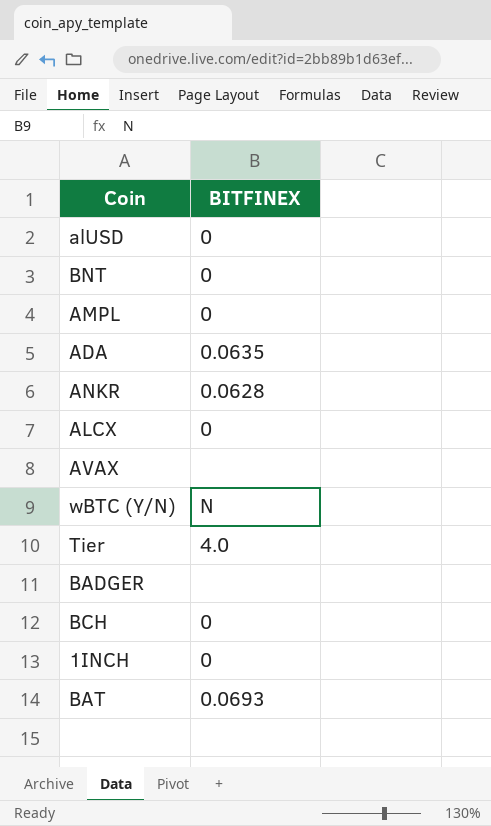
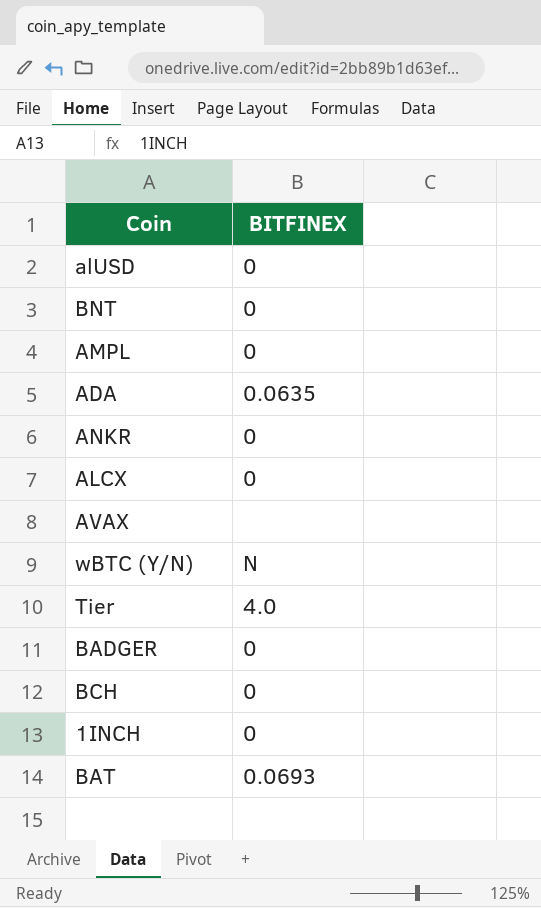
ANKR | BITFINEX: 0.0628 -> 0
BADGER | BITFINEX: none -> 0

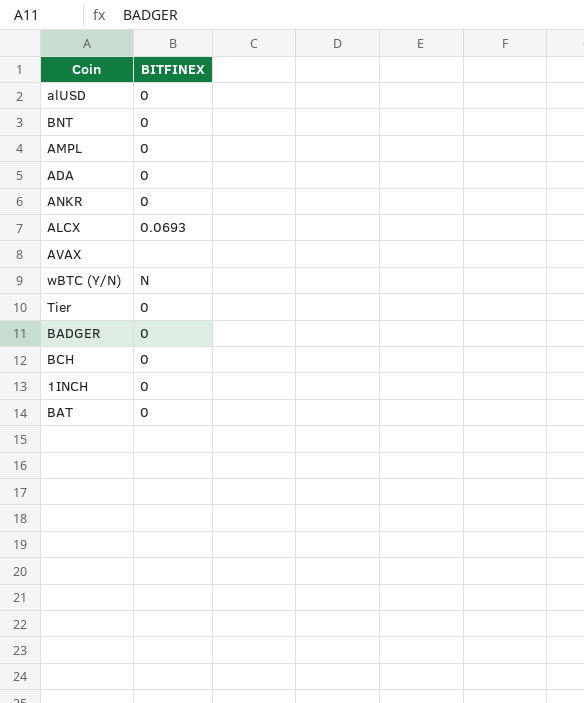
ADA | BITFINEX: 0.0635 -> 0
ALCX | BITFINEX: 0 -> 0.0693
Tier | BITFINEX: 4.0 -> 0
BAT | BITFINEX: 0.0693 -> 0

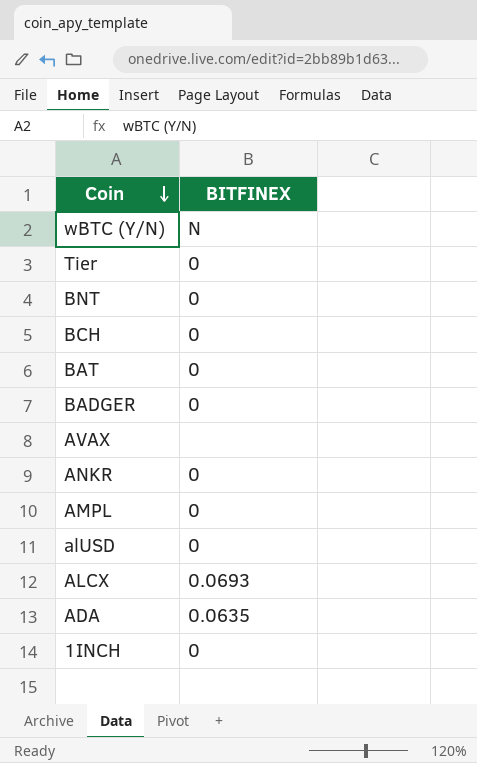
row order: none -> Coin descending
ADA | BITFINEX: 0 -> 0.0635

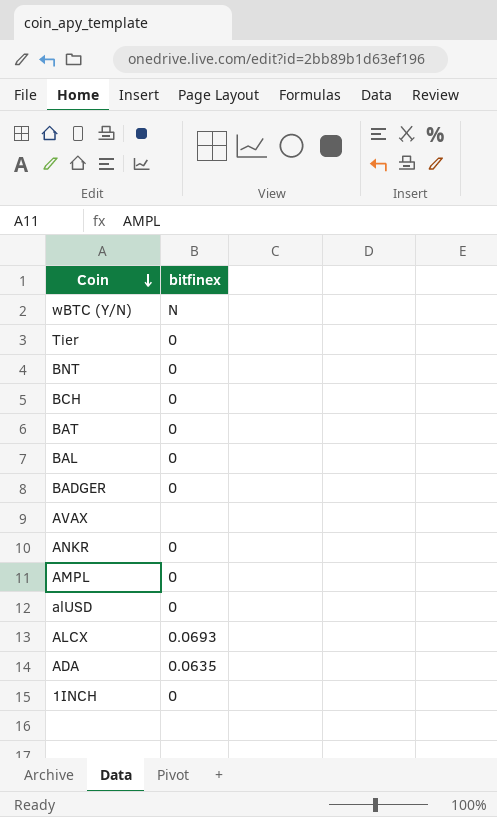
column name: BITFINEX -> bitfinex
row BAL: none -> 0

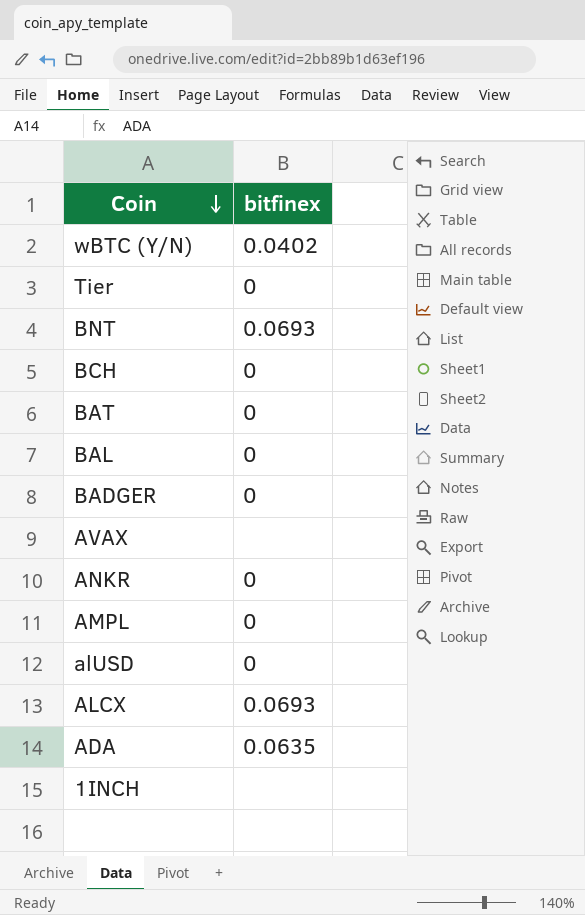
wBTC (Y/N) | bitfinex: N -> 0.0402
BNT | bitfinex: 0 -> 0.0693
1INCH | bitfinex: 0 -> none

